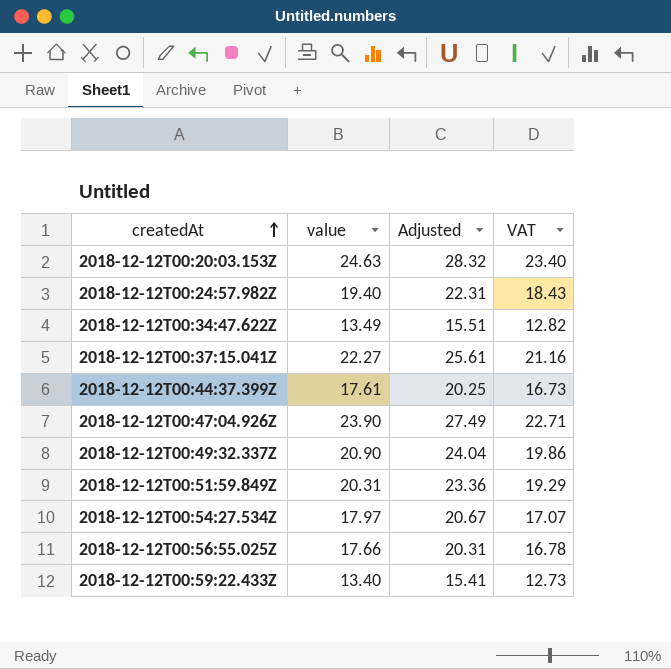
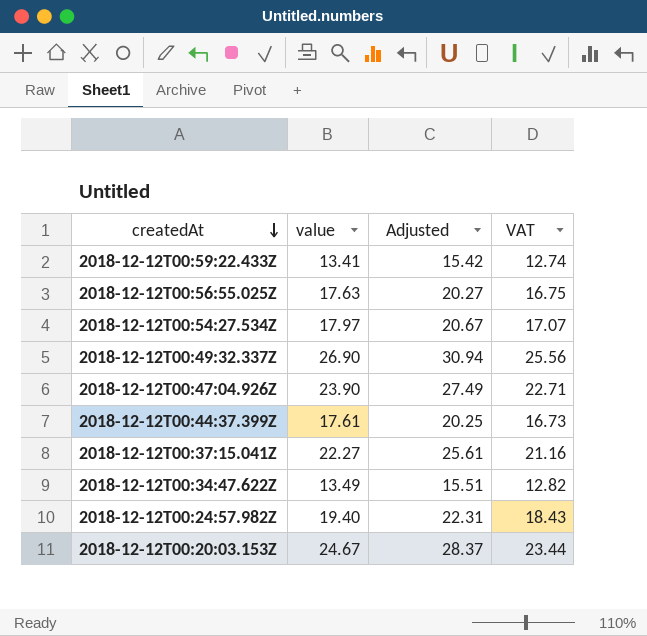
row order: createdAt ascending -> createdAt descending
row 2018-12-12T00:51:59.849Z: 20.31 | 23.36 | 19.29 -> none
2018-12-12T00:59:22.433Z | value: 13.40 -> 13.41
2018-12-12T00:59:22.433Z | Adjusted: 15.41 -> 15.42
2018-12-12T00:59:22.433Z | VAT: 12.73 -> 12.74
2018-12-12T00:56:55.025Z | value: 17.66 -> 17.63
2018-12-12T00:56:55.025Z | Adjusted: 20.31 -> 20.27
2018-12-12T00:56:55.025Z | VAT: 16.78 -> 16.75
2018-12-12T00:49:32.337Z | value: 20.90 -> 26.90
2018-12-12T00:49:32.337Z | Adjusted: 24.04 -> 30.94
2018-12-12T00:49:32.337Z | VAT: 19.86 -> 25.56
2018-12-12T00:20:03.153Z | value: 24.63 -> 24.67
2018-12-12T00:20:03.153Z | Adjusted: 28.32 -> 28.37
2018-12-12T00:20:03.153Z | VAT: 23.40 -> 23.44

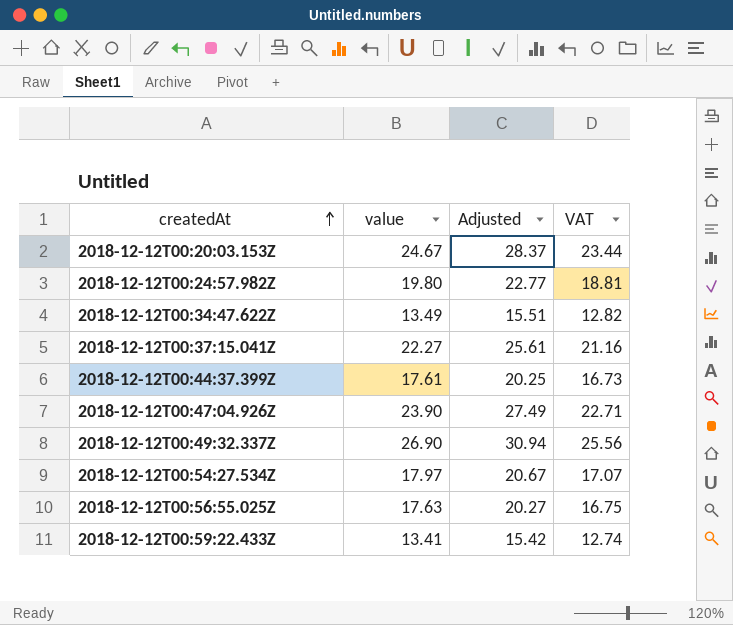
row order: createdAt descending -> createdAt ascending
2018-12-12T00:24:57.982Z | value: 19.40 -> 19.80
2018-12-12T00:24:57.982Z | Adjusted: 22.31 -> 22.77
2018-12-12T00:24:57.982Z | VAT: 18.43 -> 18.81

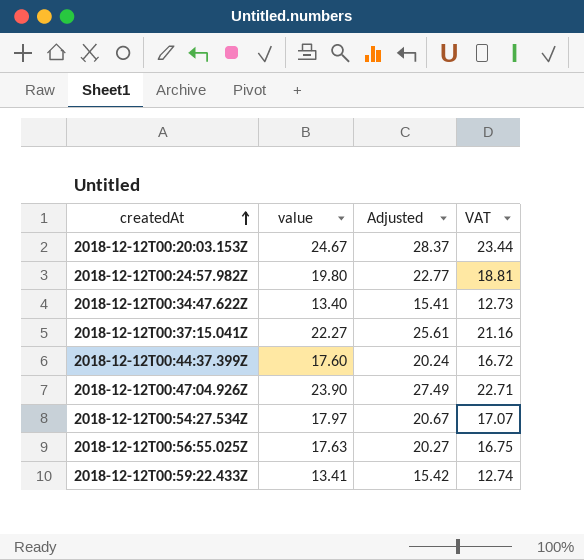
row 2018-12-12T00:49:32.337Z: 26.90 | 30.94 | 25.56 -> none
2018-12-12T00:34:47.622Z | value: 13.49 -> 13.40
2018-12-12T00:34:47.622Z | Adjusted: 15.51 -> 15.41
2018-12-12T00:34:47.622Z | VAT: 12.82 -> 12.73
2018-12-12T00:44:37.399Z | value: 17.61 -> 17.60
2018-12-12T00:44:37.399Z | Adjusted: 20.25 -> 20.24
2018-12-12T00:44:37.399Z | VAT: 16.73 -> 16.72

